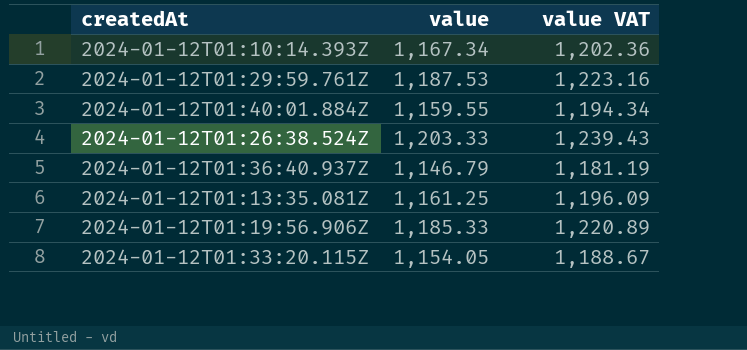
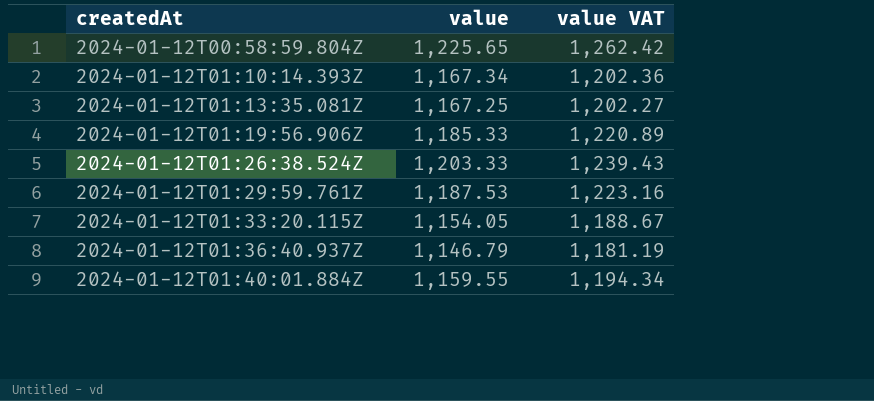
row order: none -> createdAt ascending
row 2024-01-12T00:58:59.804Z: none -> 1,225.65 | 1,262.42
2024-01-12T01:13:35.081Z | value: 1,161.25 -> 1,167.25
2024-01-12T01:13:35.081Z | value VAT: 1,196.09 -> 1,202.27

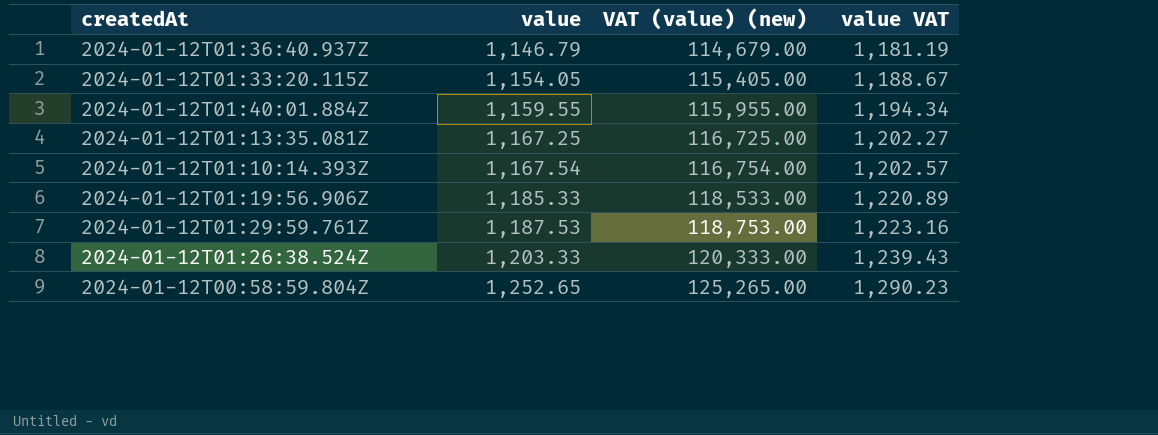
row order: createdAt ascending -> value ascending
column VAT (value) (new) | formula: none -> [value] * 100
2024-01-12T01:10:14.393Z | value: 1,167.34 -> 1,167.54
2024-01-12T01:10:14.393Z | value VAT: 1,202.36 -> 1,202.57
2024-01-12T00:58:59.804Z | value: 1,225.65 -> 1,252.65
2024-01-12T00:58:59.804Z | value VAT: 1,262.42 -> 1,290.23

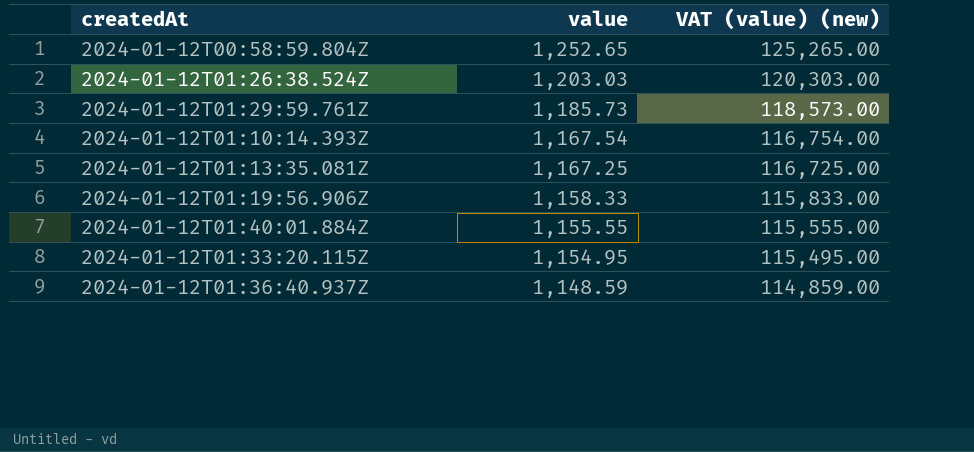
row order: value ascending -> value descending
column value VAT | formula: [value] * 1.03 -> none
2024-01-12T01:26:38.524Z | value: 1,203.33 -> 1,203.03
2024-01-12T01:26:38.524Z | VAT (value) (new): 120,333.00 -> 120,303.00
2024-01-12T01:29:59.761Z | value: 1,187.53 -> 1,185.73
2024-01-12T01:29:59.761Z | VAT (value) (new): 118,753.00 -> 118,573.00
2024-01-12T01:19:56.906Z | value: 1,185.33 -> 1,158.33
2024-01-12T01:19:56.906Z | VAT (value) (new): 118,533.00 -> 115,833.00
2024-01-12T01:40:01.884Z | value: 1,159.55 -> 1,155.55
2024-01-12T01:40:01.884Z | VAT (value) (new): 115,955.00 -> 115,555.00
2024-01-12T01:33:20.115Z | value: 1,154.05 -> 1,154.95
2024-01-12T01:33:20.115Z | VAT (value) (new): 115,405.00 -> 115,495.00
2024-01-12T01:36:40.937Z | value: 1,146.79 -> 1,148.59
2024-01-12T01:36:40.937Z | VAT (value) (new): 114,679.00 -> 114,859.00

